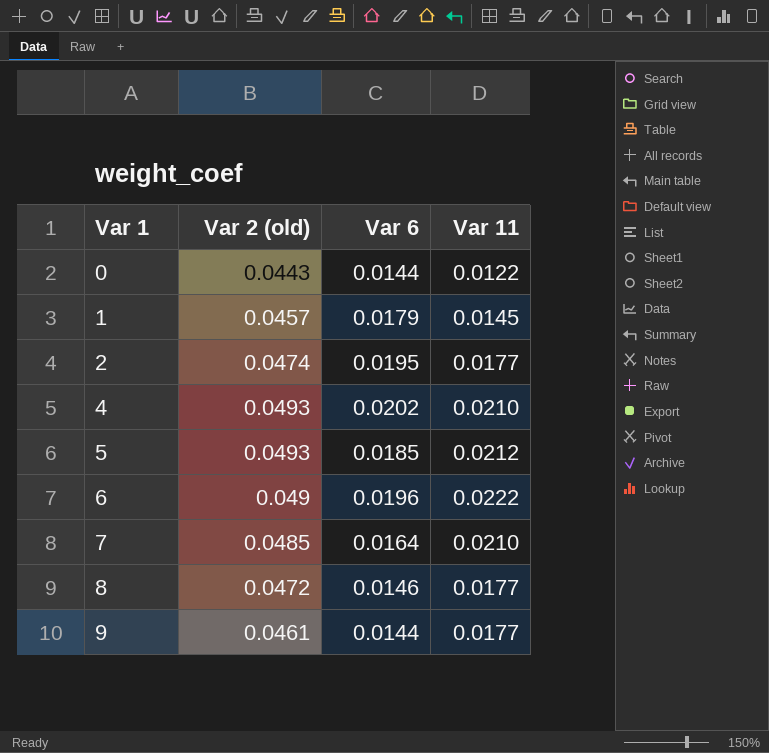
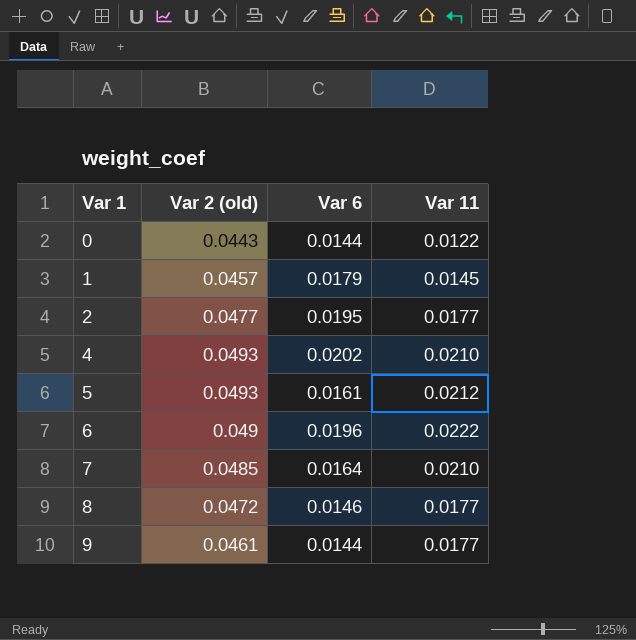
2 | Var 2 (old): 0.0474 -> 0.0477
5 | Var 6: 0.0185 -> 0.0161

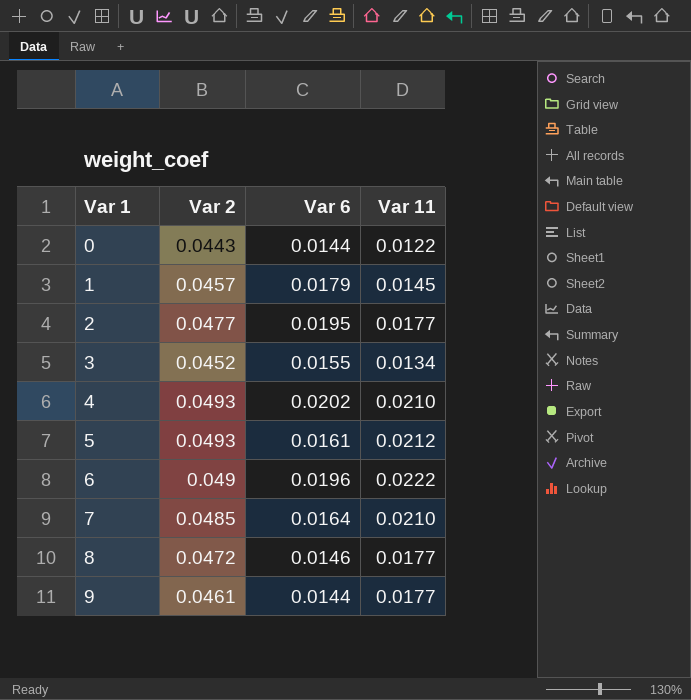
column name: Var 2 (old) -> Var 2
row 3: none -> 0.0452 | 0.0155 | 0.0134

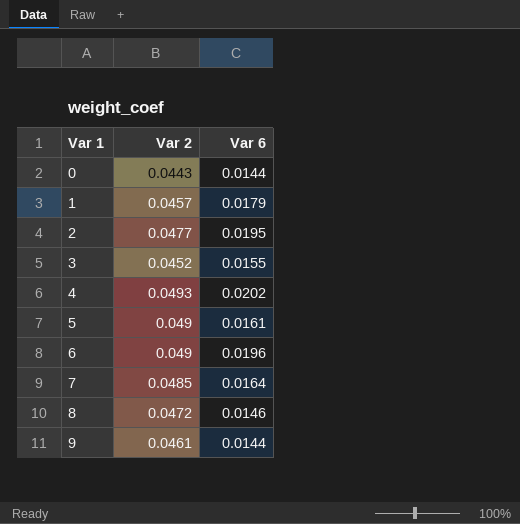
column Var 11 | position: 4 -> none
5 | Var 2: 0.0493 -> 0.049

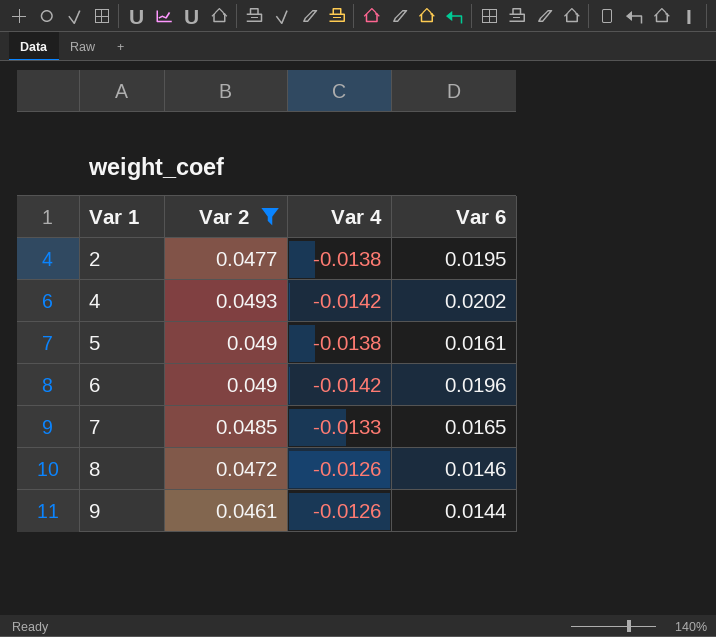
filter: none -> Var 2 >= 0.0461
column Var 4 | position: none -> 3
7 | Var 6: 0.0164 -> 0.0165

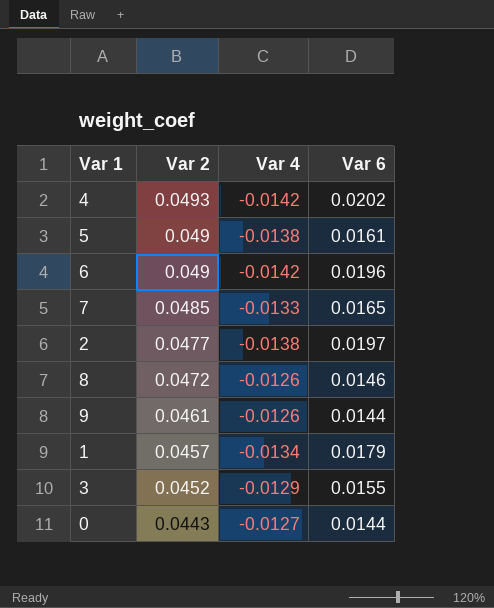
filter: Var 2 >= 0.0461 -> none
row order: Var 1 ascending -> Var 2 descending
2 | Var 6: 0.0195 -> 0.0197

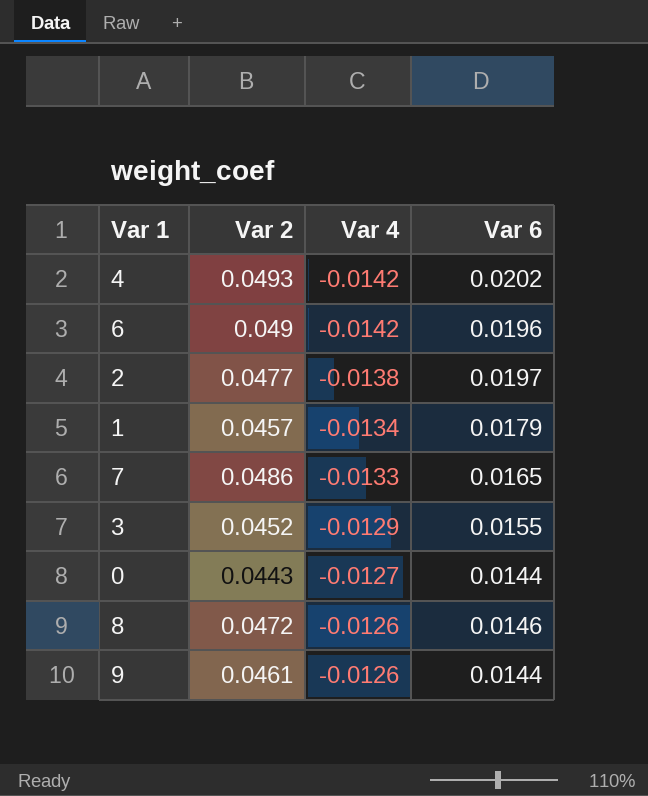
row order: Var 2 descending -> Var 4 ascending
row 5: 0.049 | -0.0138 | 0.0161 -> none
7 | Var 2: 0.0485 -> 0.0486

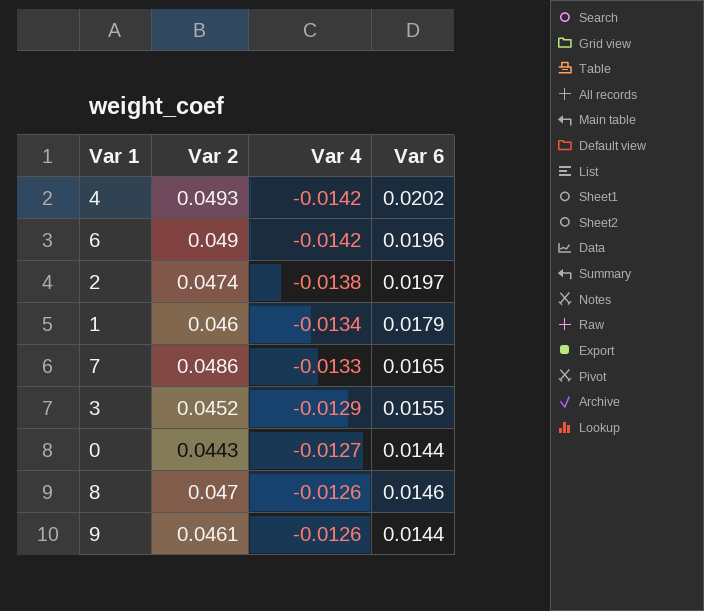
2 | Var 2: 0.0477 -> 0.0474
1 | Var 2: 0.0457 -> 0.046
8 | Var 2: 0.0472 -> 0.047

